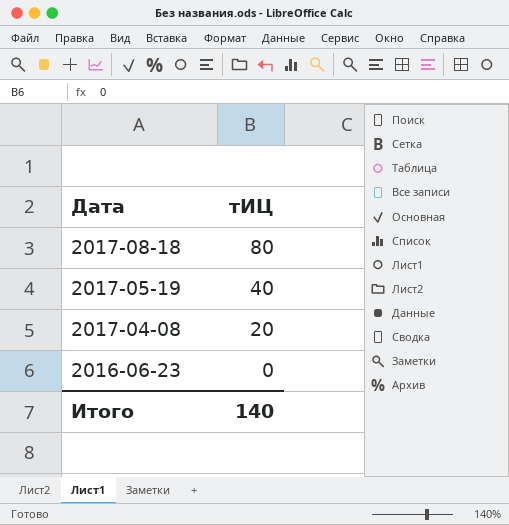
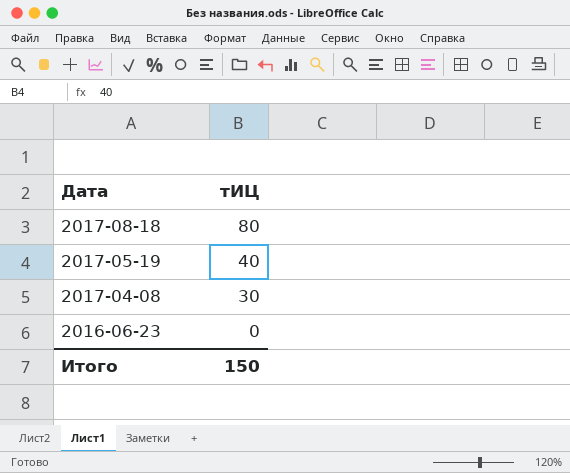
2017-04-08 | тИЦ: 20 -> 30
Итого | тИЦ: 140 -> 150

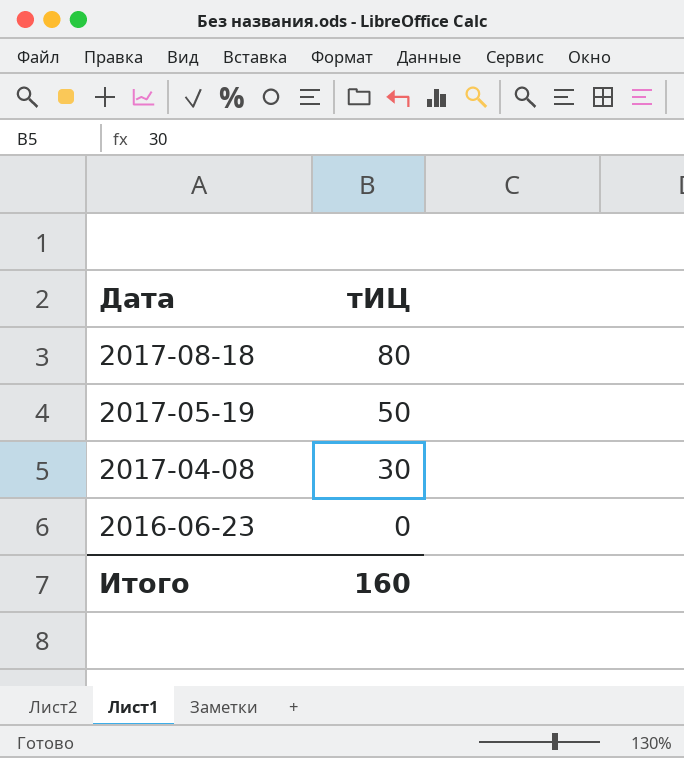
2017-05-19 | тИЦ: 40 -> 50
Итого | тИЦ: 150 -> 160

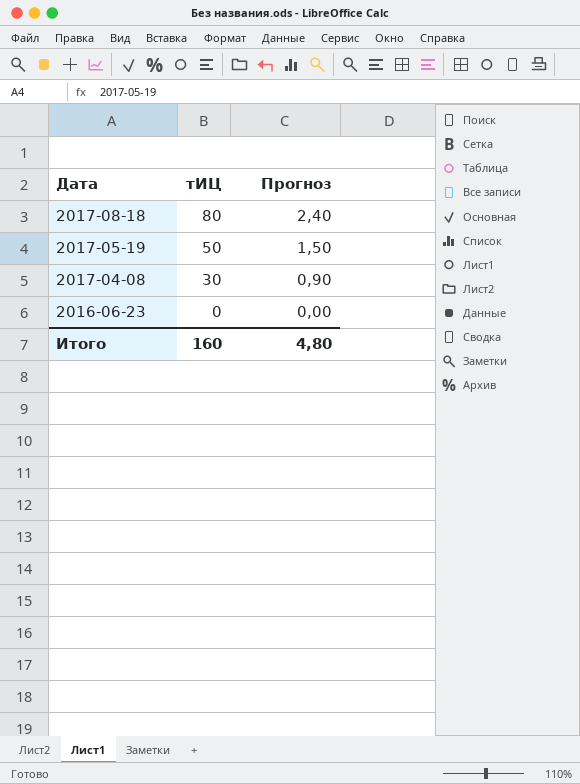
column Прогноз | formula: none -> [тИЦ] * 0,03

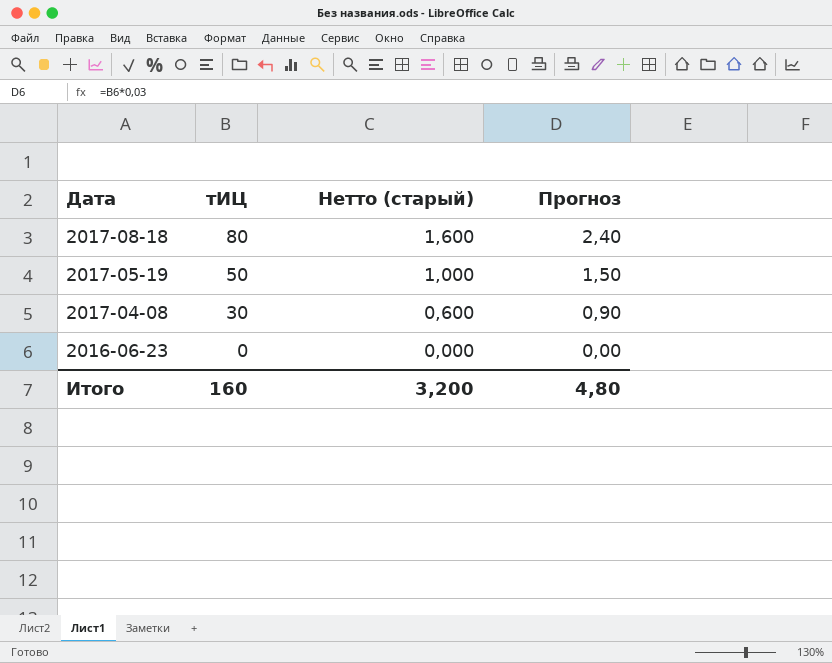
column Нетто (старый) | formula: none -> [тИЦ] * 0,02

